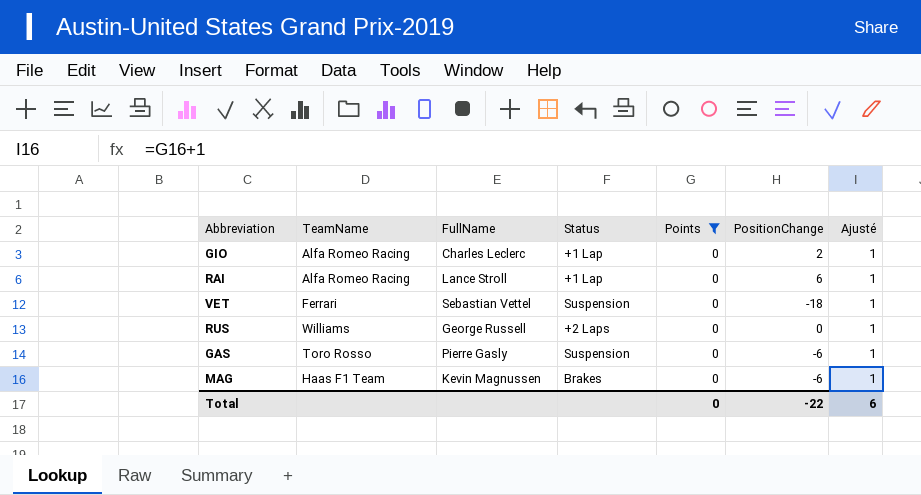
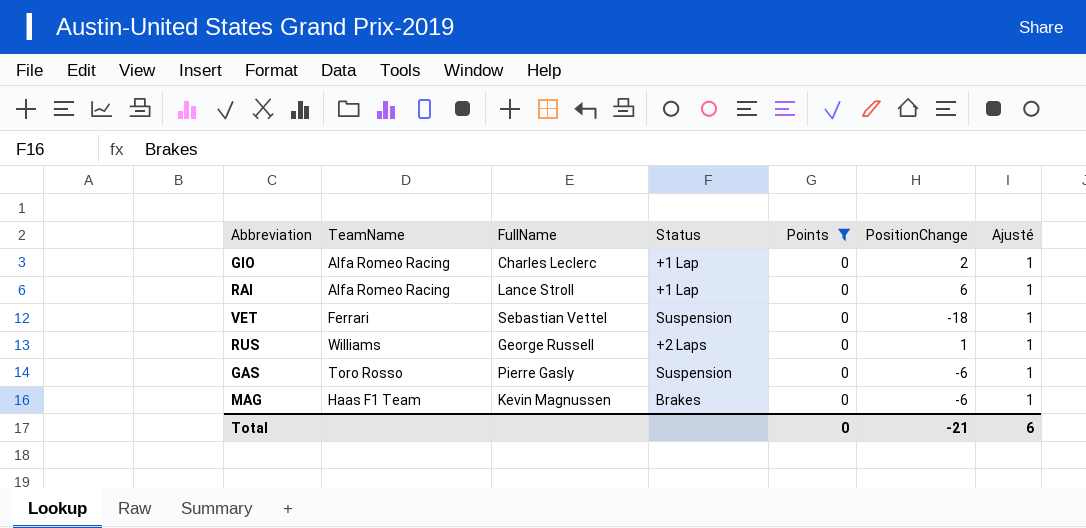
RUS | PositionChange: 0 -> 1
Total | PositionChange: -22 -> -21

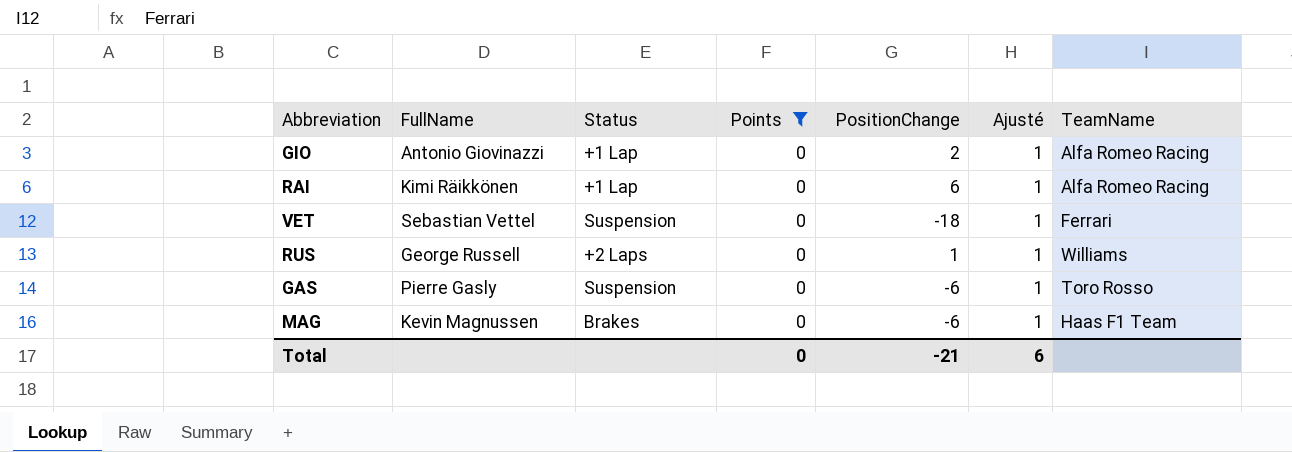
column TeamName | position: 2 -> 7
GIO | FullName: Charles Leclerc -> Antonio Giovinazzi
RAI | FullName: Lance Stroll -> Kimi Räikkönen

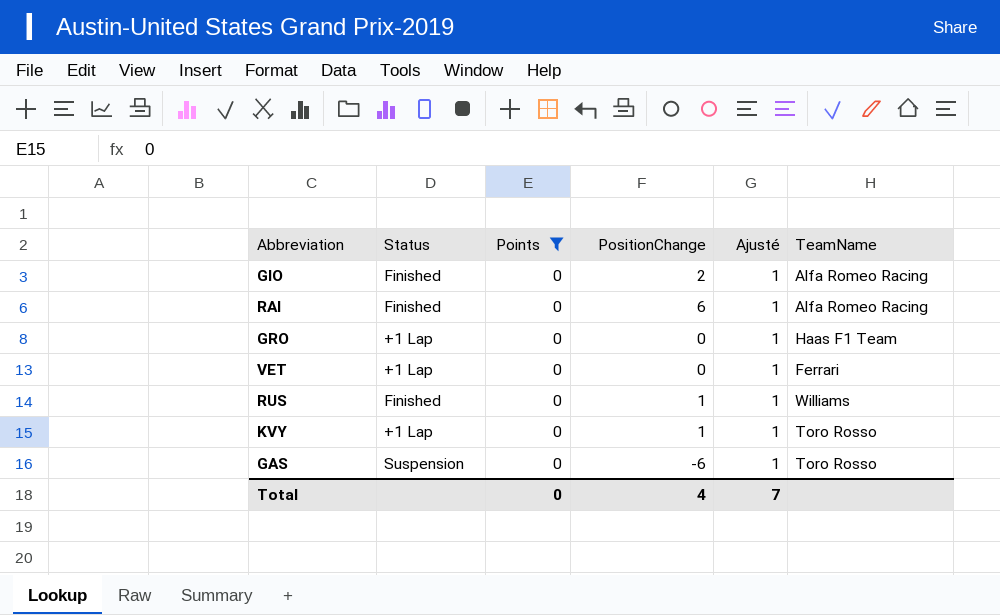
column FullName | position: 2 -> none
row MAG: Kevin Magnussen | Brakes | 0 | -6 | 1 | Haas F1 Team -> none
GIO | Status: +1 Lap -> Finished
RAI | Status: +1 Lap -> Finished
row GRO: none -> +1 Lap | 0 | 0 | 1 | Haas F1 Team
VET | Status: Suspension -> +1 Lap
VET | PositionChange: -18 -> 0
RUS | Status: +2 Laps -> Finished
row KVY: none -> +1 Lap | 0 | 1 | 1 | Toro Rosso
Total | PositionChange: -21 -> 4
Total | Ajusté: 6 -> 7

